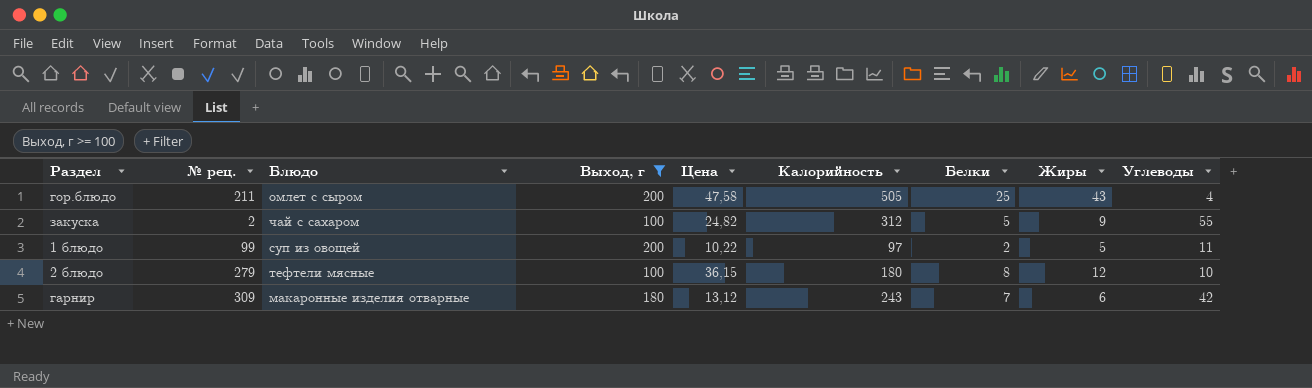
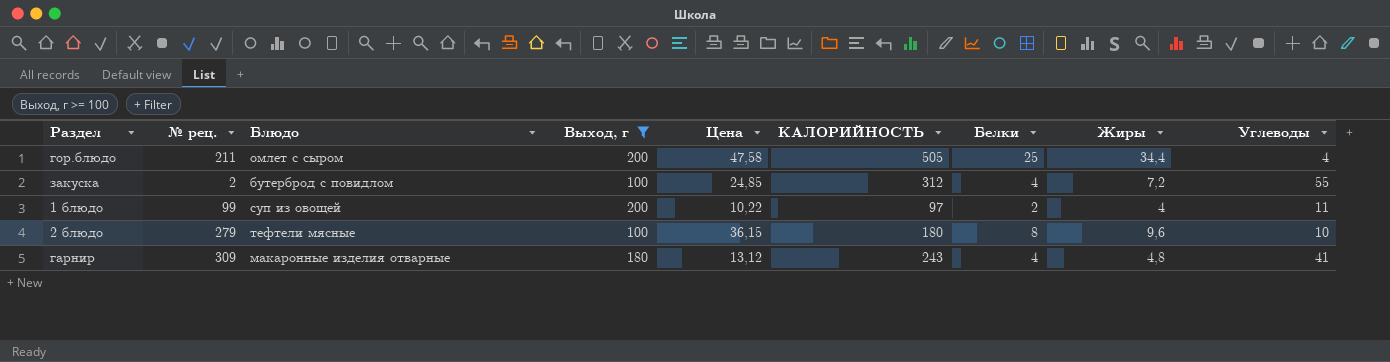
column name: Калорийность -> КАЛОРИЙНОСТЬ
гор.блюдо | Жиры: 43 -> 34,4
закуска | Блюдо: чай с сахаром -> бутерброд с повидлом
закуска | Цена: 24,82 -> 24,85
закуска | Белки: 5 -> 4
закуска | Жиры: 9 -> 7,2
1 блюдо | Жиры: 5 -> 4
2 блюдо | Жиры: 12 -> 9,6
гарнир | Белки: 7 -> 4
гарнир | Жиры: 6 -> 4,8
гарнир | Углеводы: 42 -> 41

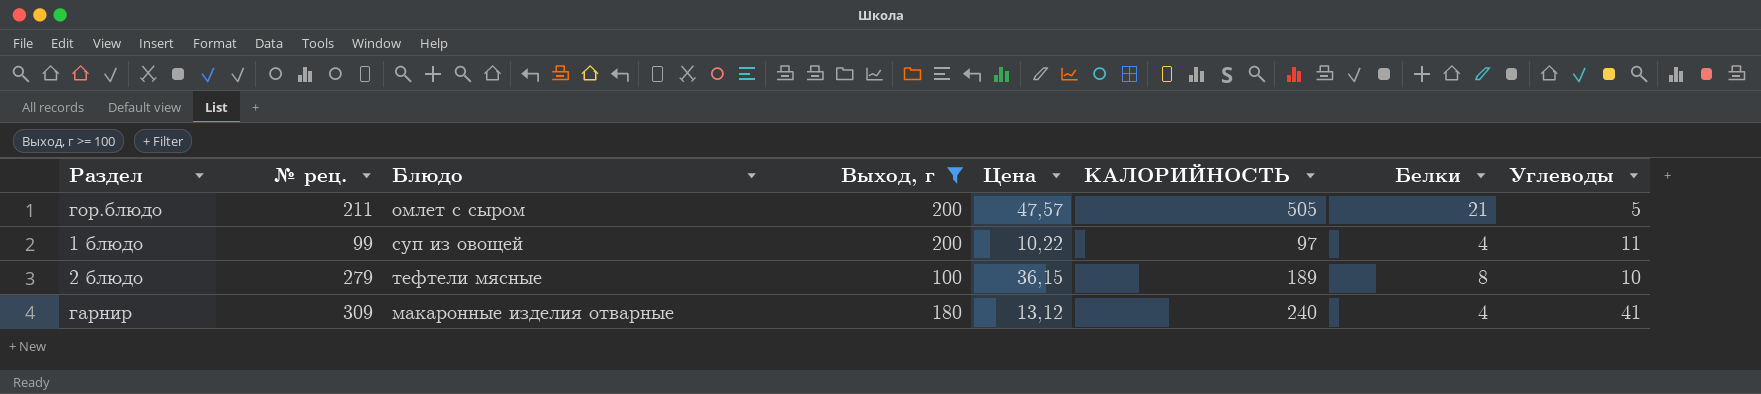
column Жиры | position: 8 -> none
row закуска: 2 | бутерброд с повидлом | 100 | 24,85 | 312 | 4 | 7,2 | 55 -> none
гор.блюдо | Цена: 47,58 -> 47,57
гор.блюдо | Белки: 25 -> 21
гор.блюдо | Углеводы: 4 -> 5
1 блюдо | Белки: 2 -> 4
2 блюдо | КАЛОРИЙНОСТЬ: 180 -> 189
гарнир | КАЛОРИЙНОСТЬ: 243 -> 240

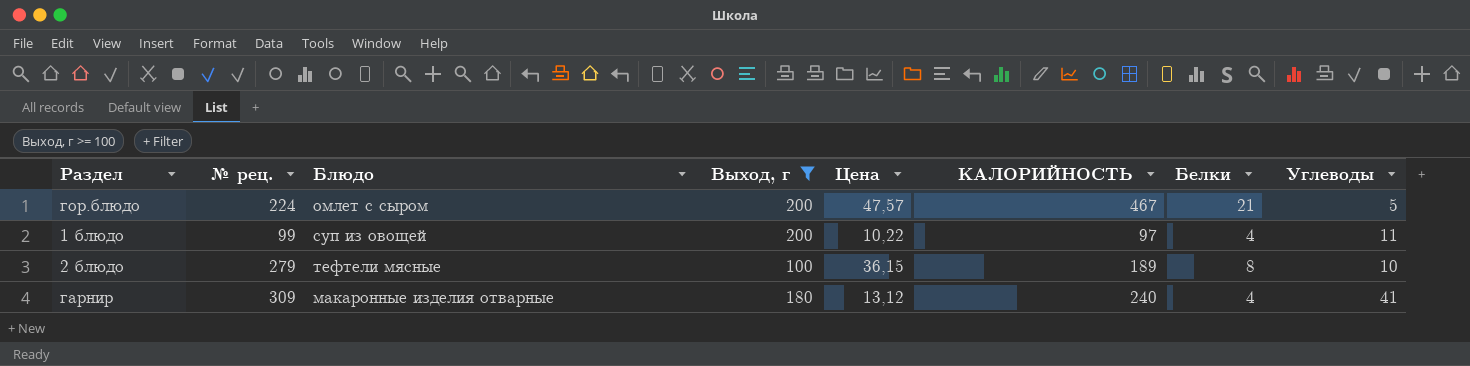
гор.блюдо | № рец.: 211 -> 224
гор.блюдо | КАЛОРИЙНОСТЬ: 505 -> 467

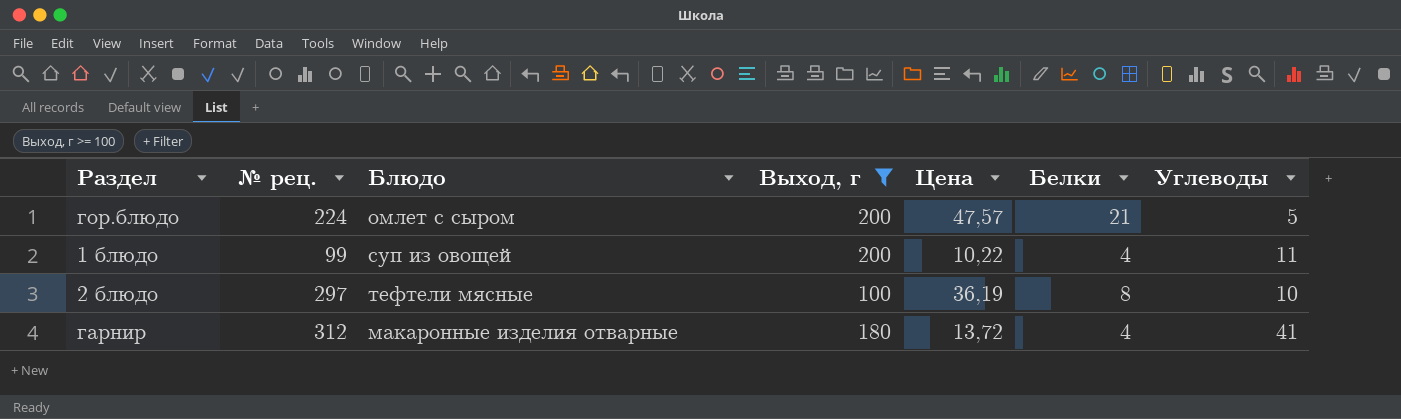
column КАЛОРИЙНОСТЬ | position: 6 -> none
2 блюдо | № рец.: 279 -> 297
2 блюдо | Цена: 36,15 -> 36,19
гарнир | № рец.: 309 -> 312
гарнир | Цена: 13,12 -> 13,72

